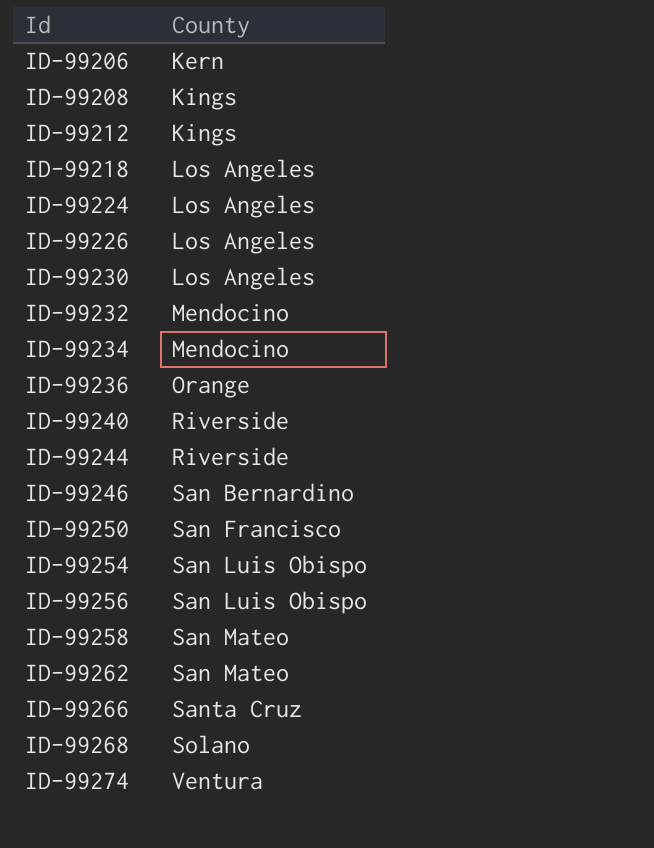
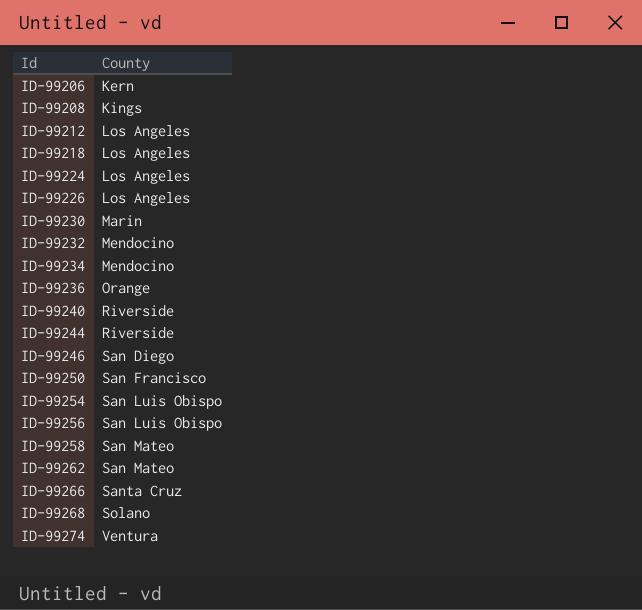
ID-99212 | County: Kings -> Los Angeles
ID-99230 | County: Los Angeles -> Marin
ID-99246 | County: San Bernardino -> San Diego

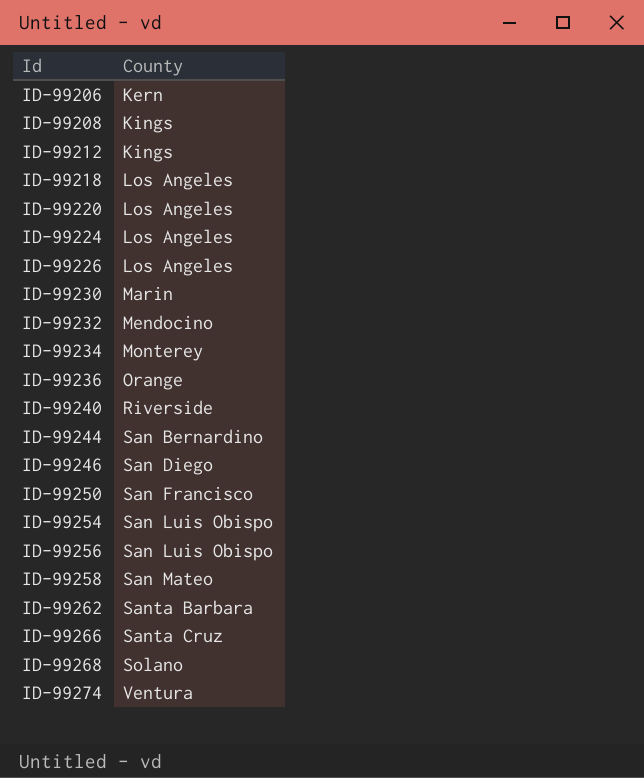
ID-99212 | County: Los Angeles -> Kings
row ID-99220: none -> Los Angeles
ID-99234 | County: Mendocino -> Monterey
ID-99244 | County: Riverside -> San Bernardino
ID-99262 | County: San Mateo -> Santa Barbara

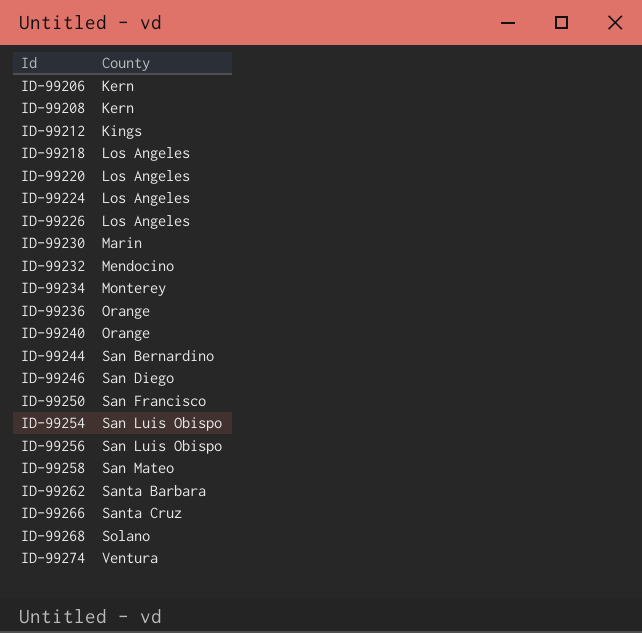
ID-99208 | County: Kings -> Kern
ID-99240 | County: Riverside -> Orange

